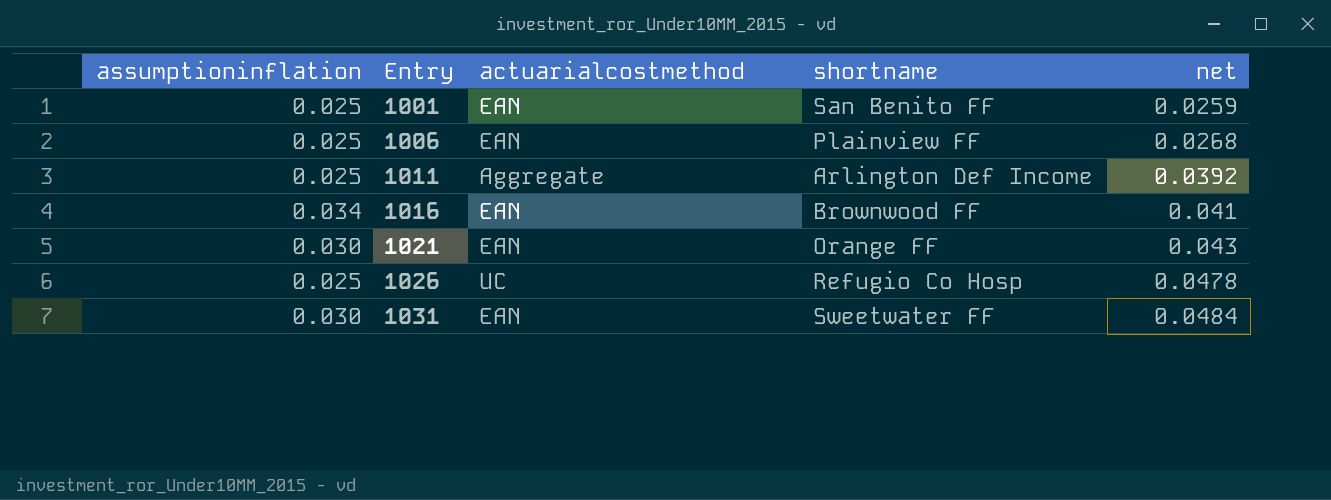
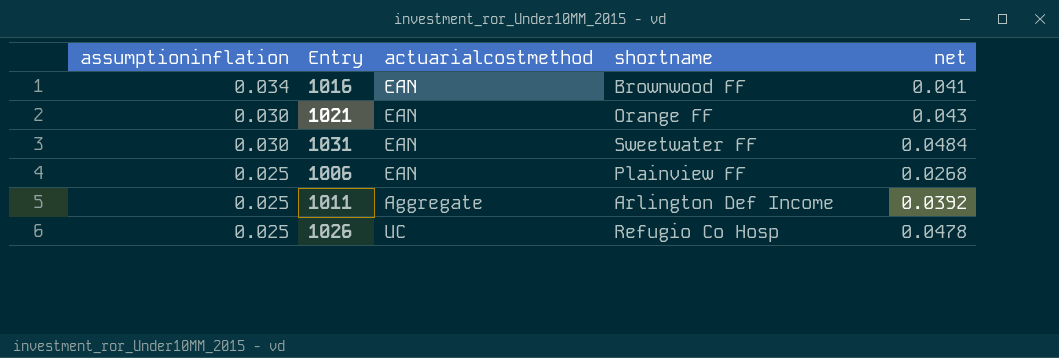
row order: Entry ascending -> assumptioninflation descending
row 1001: 0.025 | EAN | San Benito FF | 0.0259 -> none

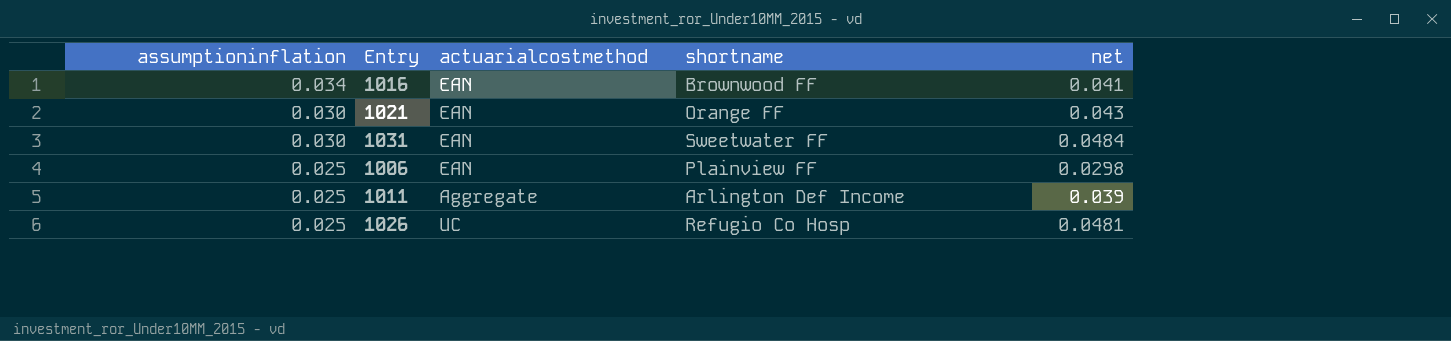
1006 | net: 0.0268 -> 0.0298
1011 | net: 0.0392 -> 0.039
1026 | net: 0.0478 -> 0.0481

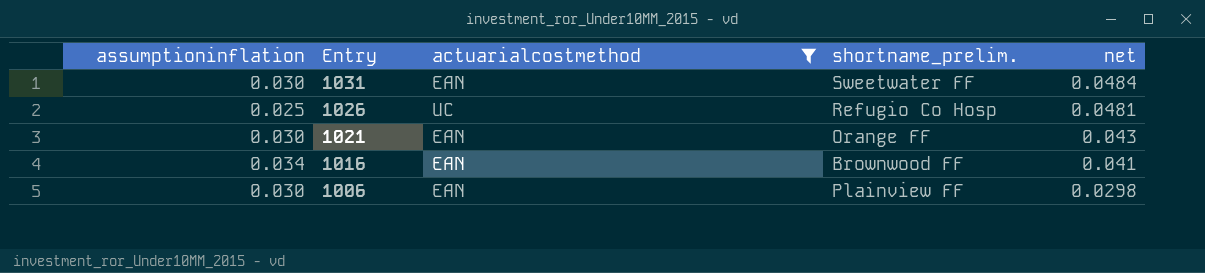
filter: none -> actuarialcostmethod != Aggregate
row order: assumptioninflation descending -> Entry descending
column name: shortname -> shortname_prelim.
1006 | assumptioninflation: 0.025 -> 0.030

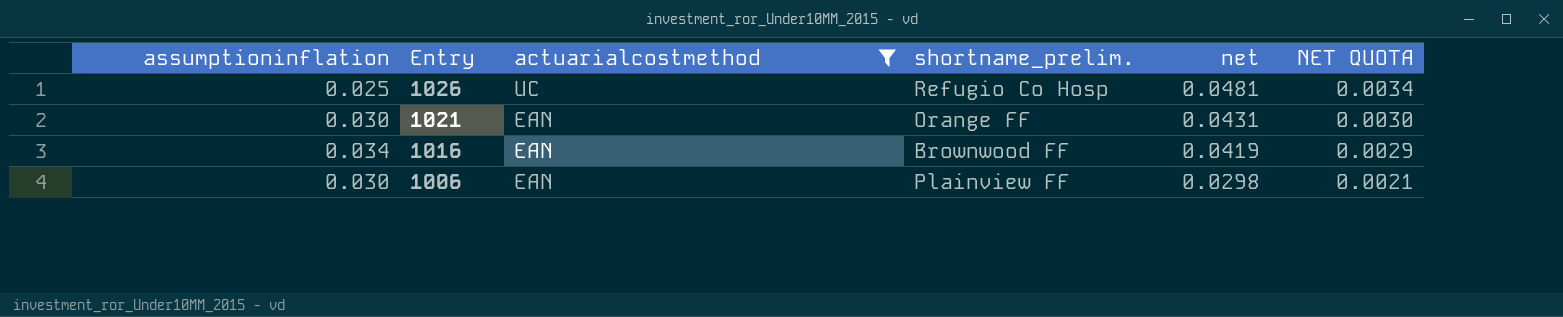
column NET QUOTA | formula: none -> [net] * 0.07
row 1031: 0.030 | EAN | Sweetwater FF | 0.0484 -> none
1021 | net: 0.043 -> 0.0431
1016 | net: 0.041 -> 0.0419

